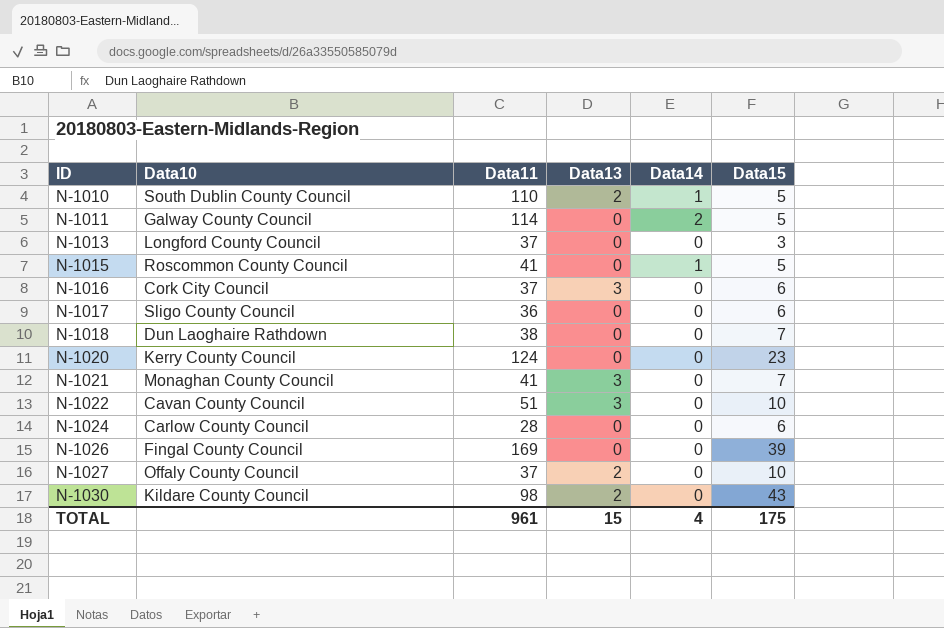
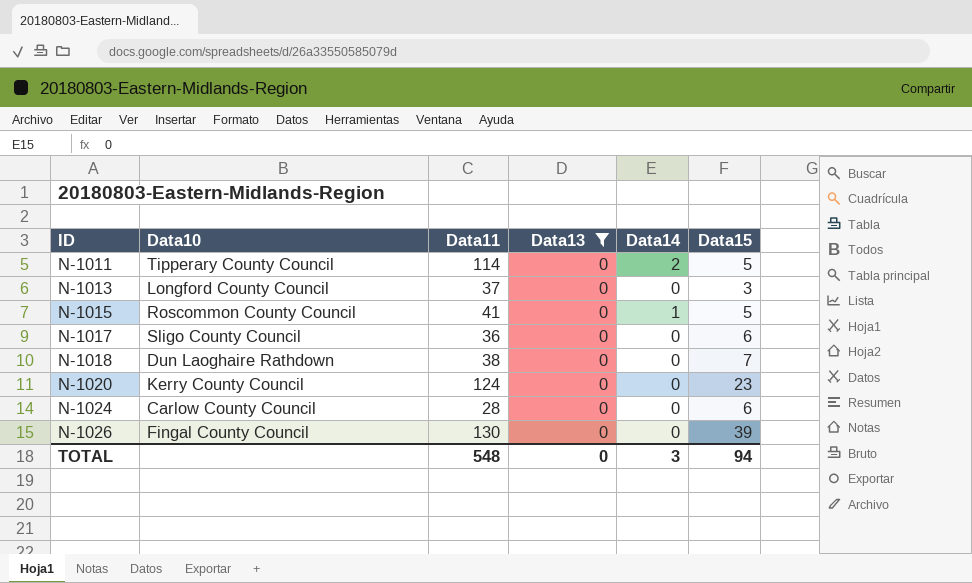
filter: none -> Data13 = 0
N-1011 | Data10: Galway County Council -> Tipperary County Council
N-1026 | Data11: 169 -> 130
TOTAL | Data11: 961 -> 548
TOTAL | Data13: 15 -> 0
TOTAL | Data14: 4 -> 3
TOTAL | Data15: 175 -> 94

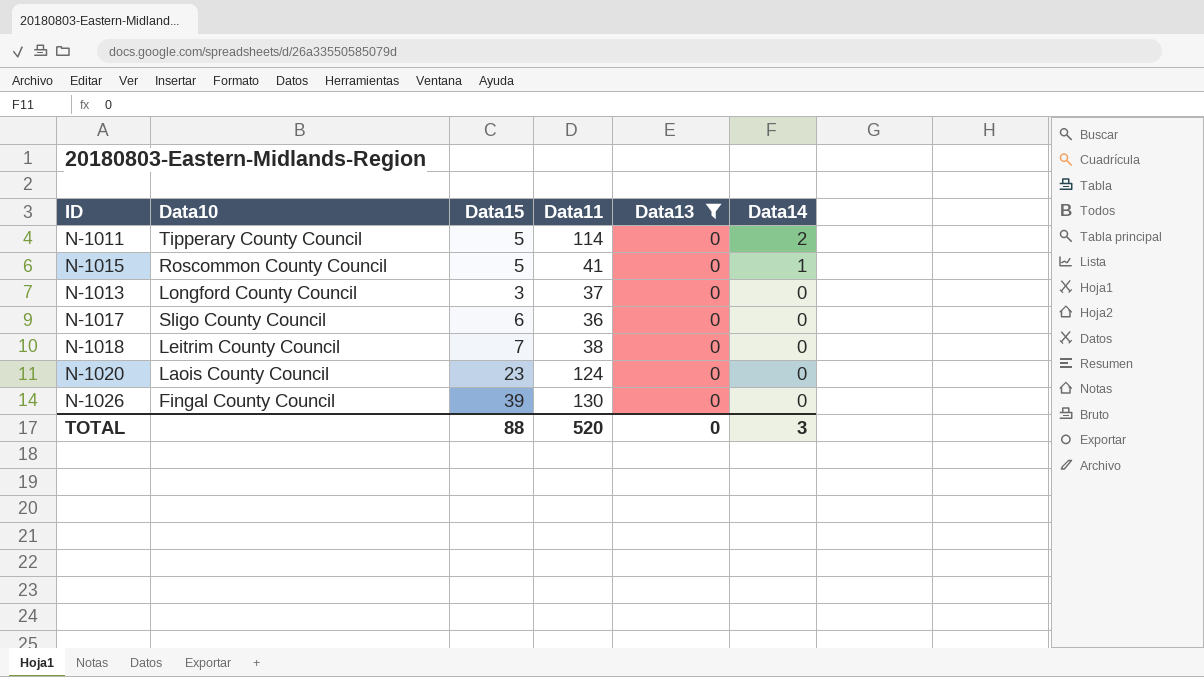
row order: ID ascending -> Data14 descending
column Data15 | position: 6 -> 3
row N-1024: Carlow County Council | 28 | 0 | 0 | 6 -> none
N-1018 | Data10: Dun Laoghaire Rathdown -> Leitrim County Council
N-1020 | Data10: Kerry County Council -> Laois County Council
TOTAL | Data15: 94 -> 88
TOTAL | Data11: 548 -> 520

